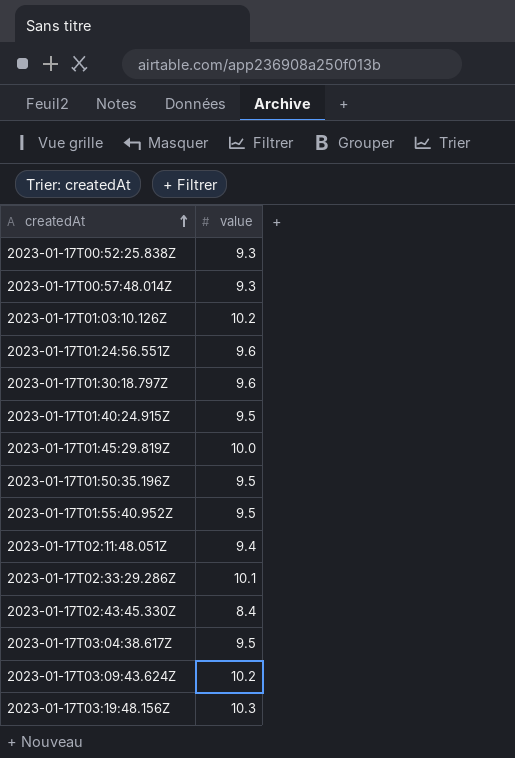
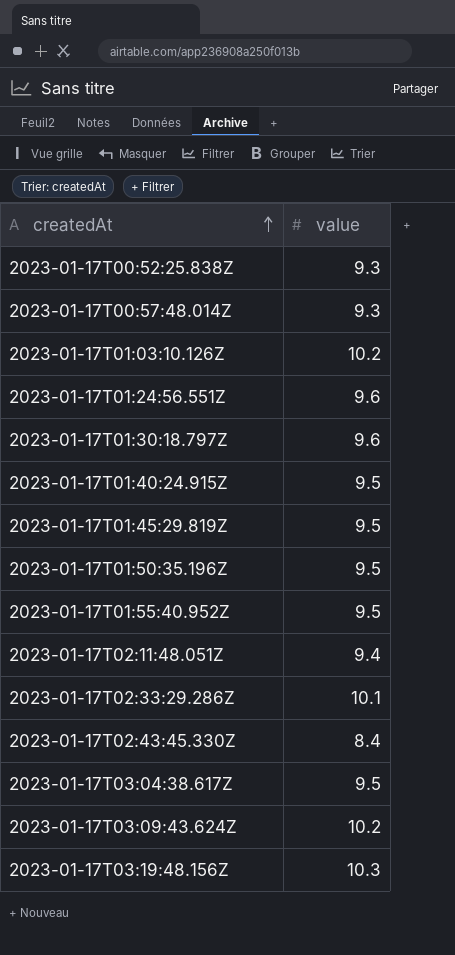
2023-01-17T01:45:29.819Z | value: 10.0 -> 9.5

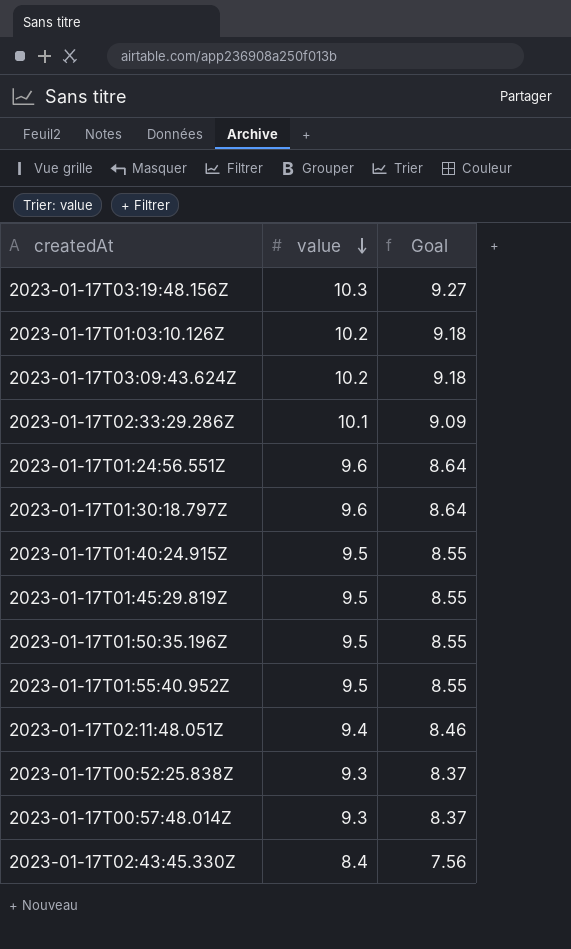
row order: createdAt ascending -> value descending
column Goal | formula: none -> [value] * 0.9
row 2023-01-17T03:04:38.617Z: 9.5 -> none

